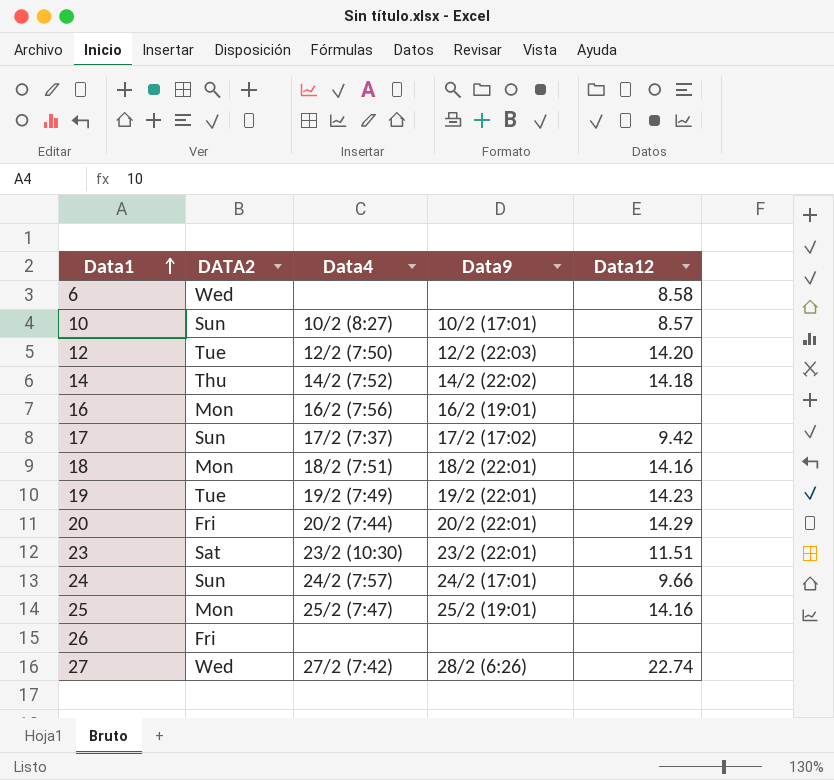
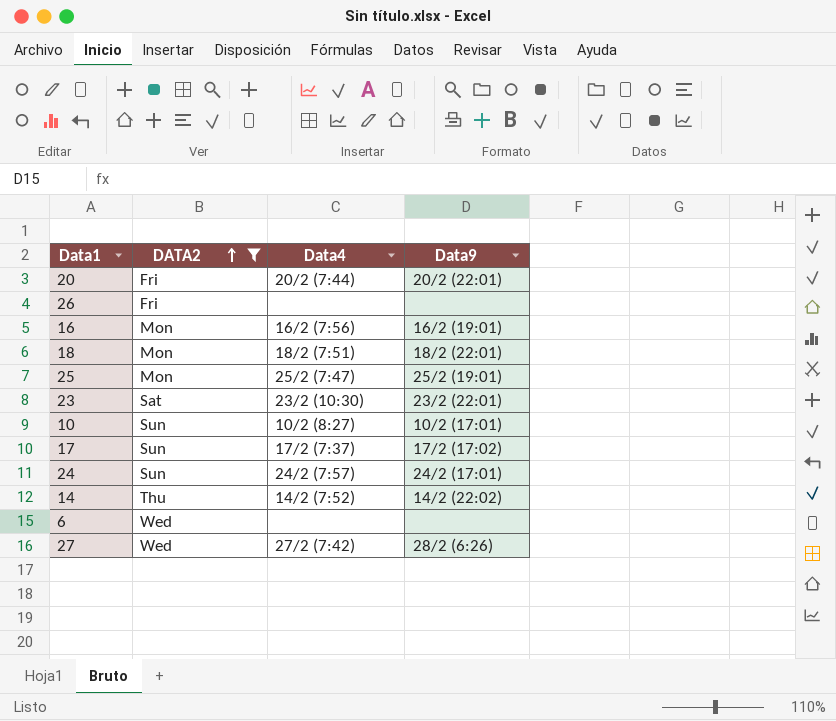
filter: none -> DATA2 != Tue
row order: Data1 ascending -> DATA2 ascending
column Data12 | position: 5 -> none

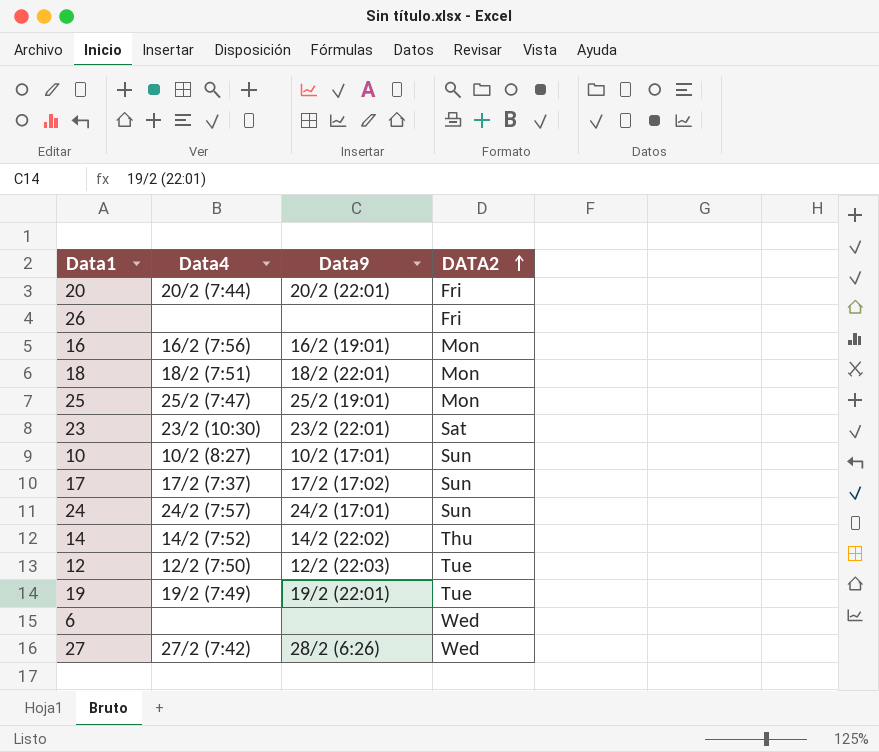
filter: DATA2 != Tue -> none
column DATA2 | position: 2 -> 4

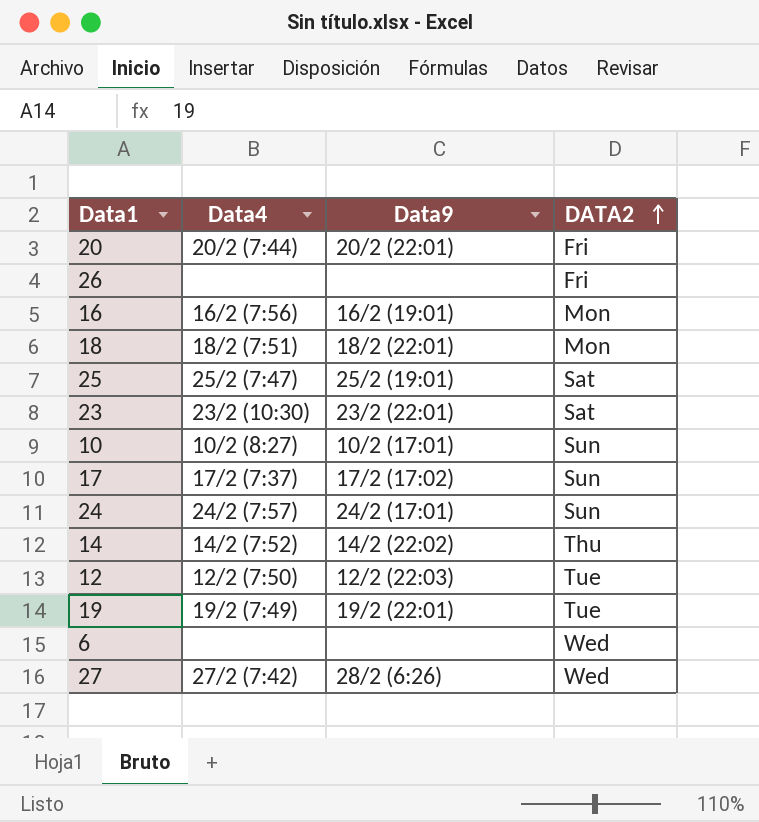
25 | DATA2: Mon -> Sat

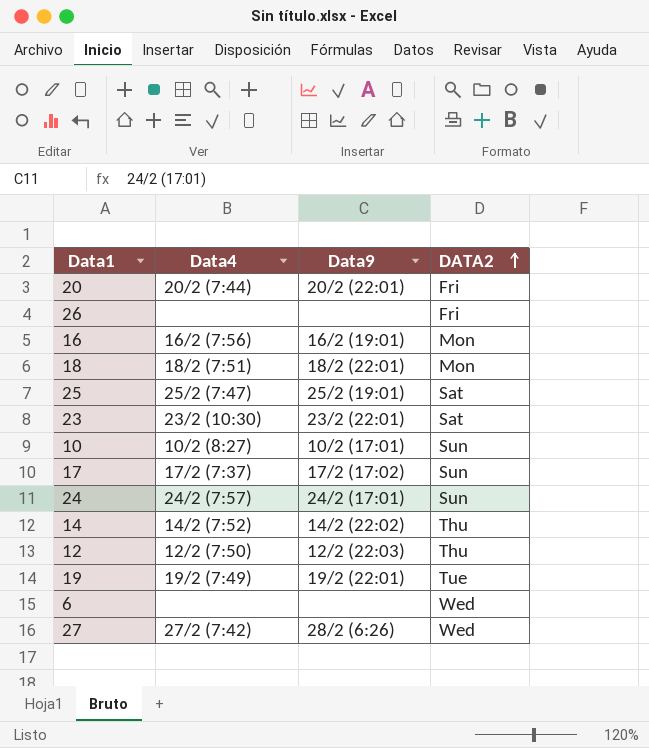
12 | DATA2: Tue -> Thu

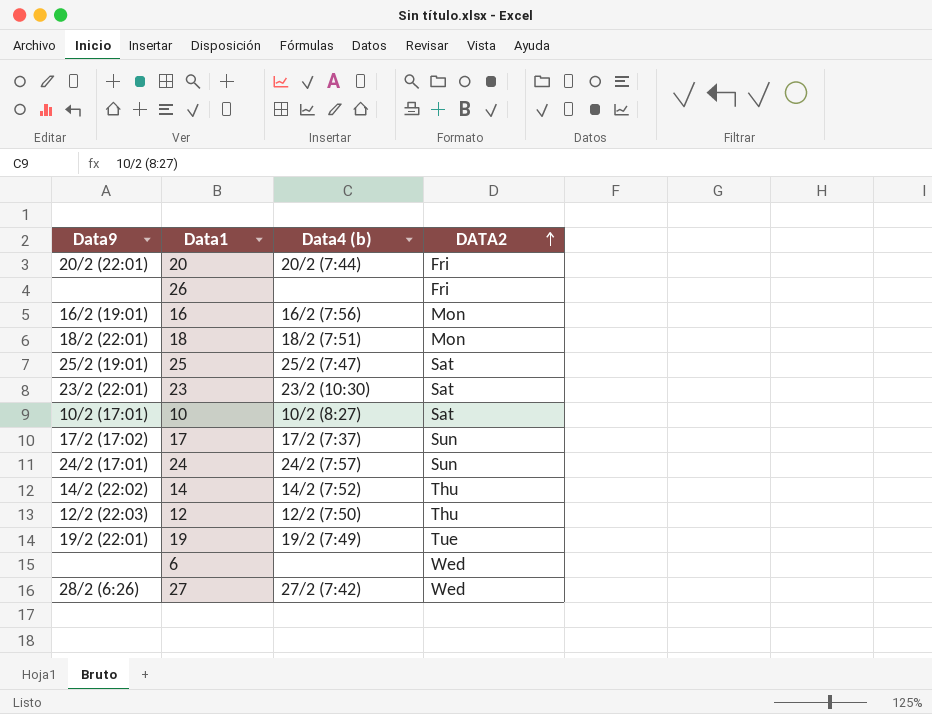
column Data9 | position: 3 -> 1
column name: Data4 -> Data4 (b)
10 | DATA2: Sun -> Sat

